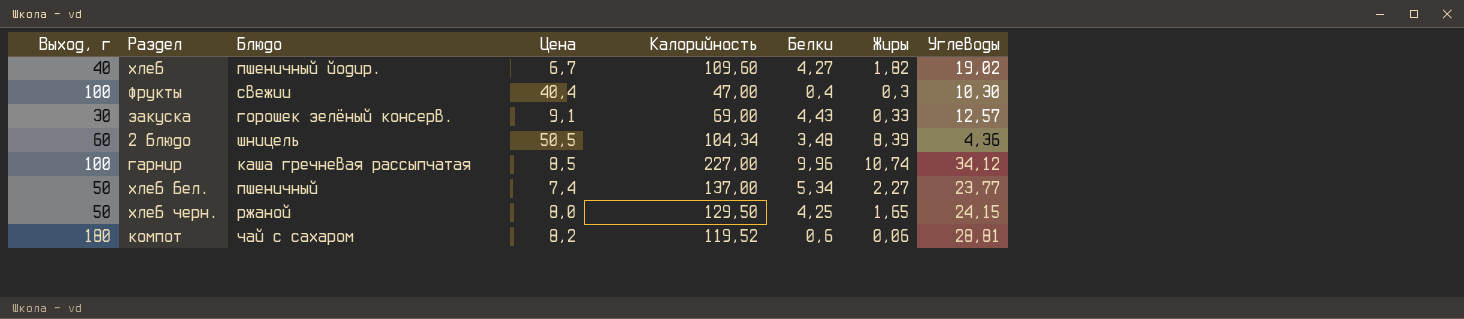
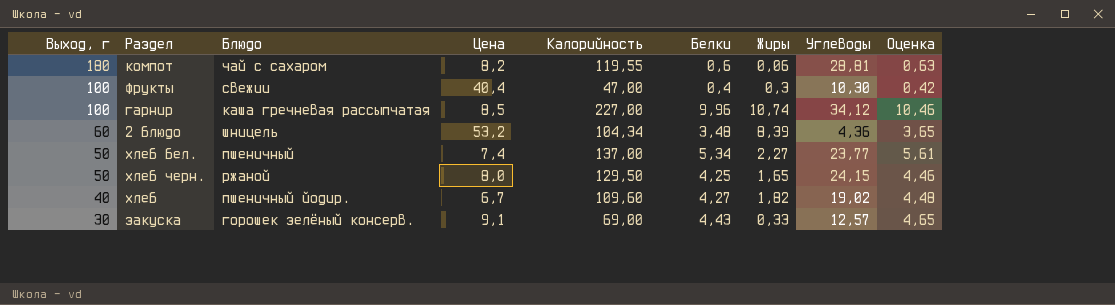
row order: none -> Выход, г descending
column Оценка | formula: none -> [Белки] * 1,05
компот | Калорийность: 119,52 -> 119,55
2 блюдо | Цена: 50,5 -> 53,2

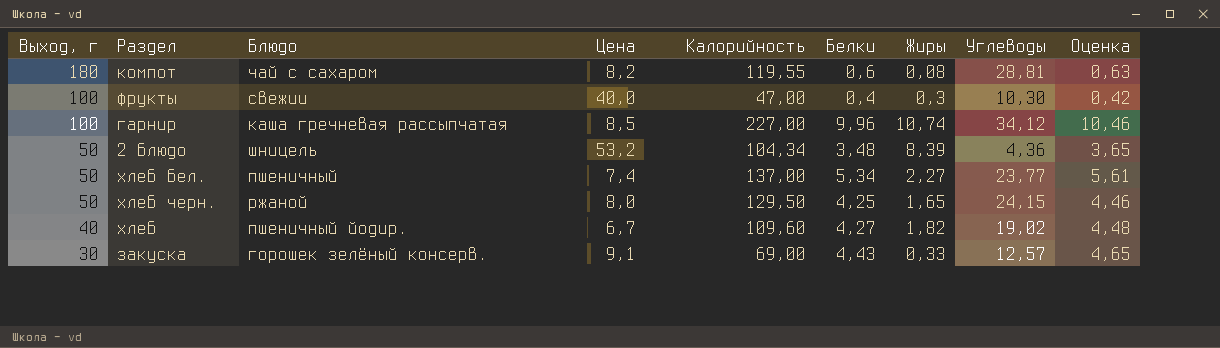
компот | Жиры: 0,06 -> 0,08
фрукты | Цена: 40,4 -> 40,0
2 блюдо | Выход, г: 60 -> 50

